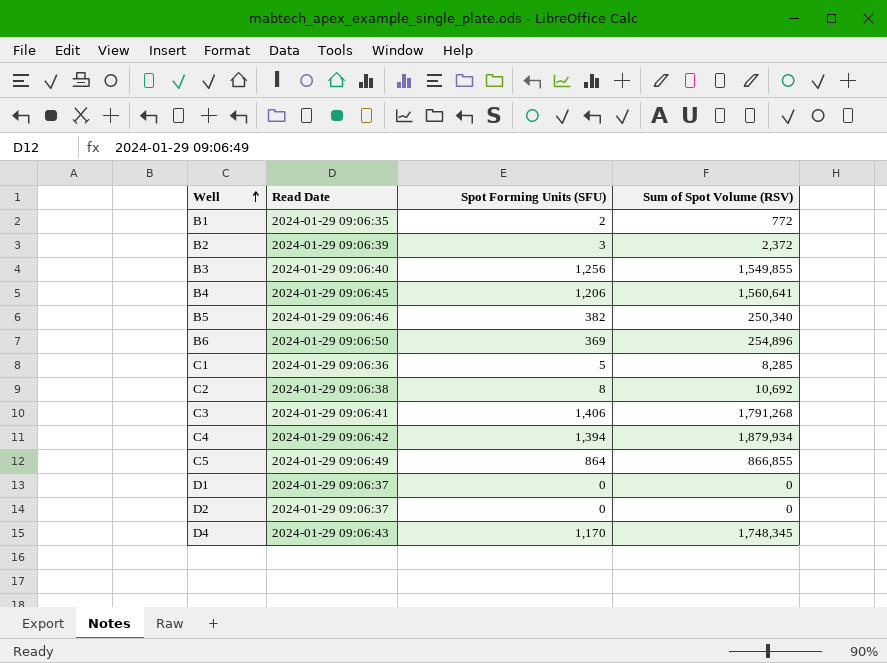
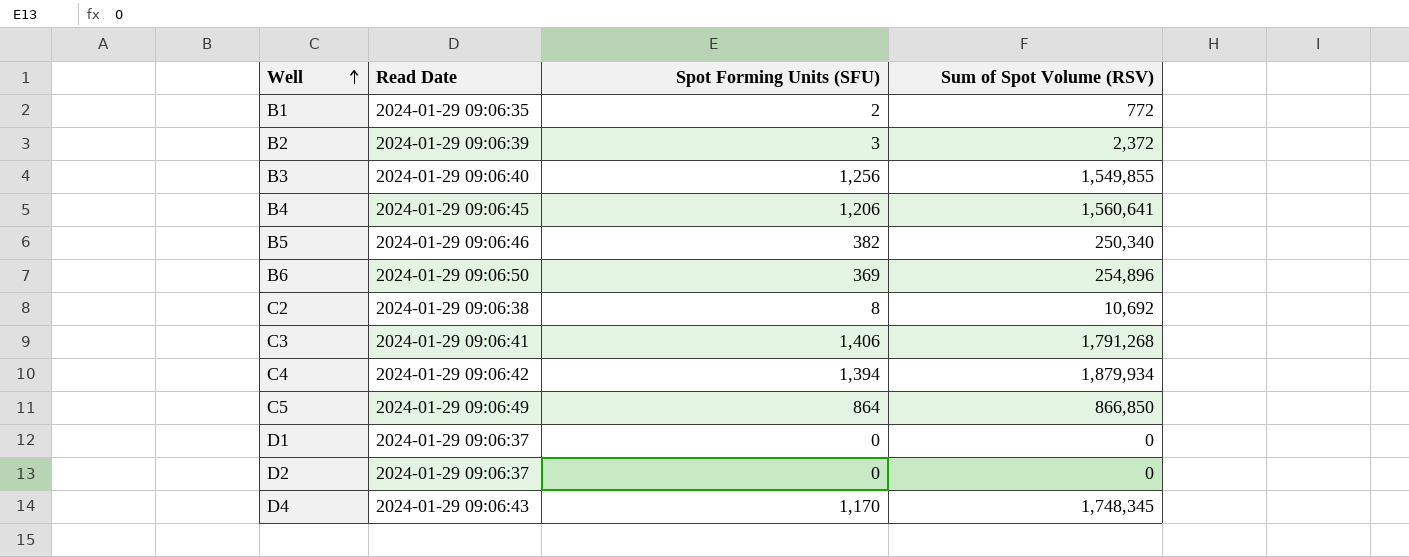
row C1: 2024-01-29 09:06:36 | 5 | 8,285 -> none
C5 | Sum of Spot Volume (RSV): 866,855 -> 866,850

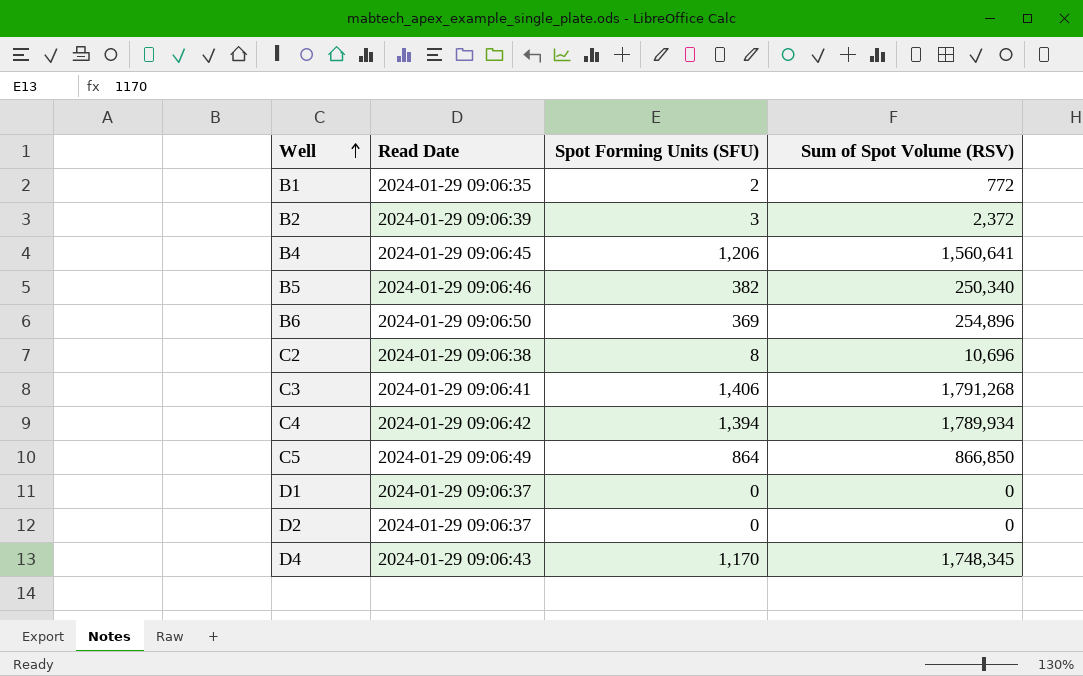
row B3: 2024-01-29 09:06:40 | 1,256 | 1,549,855 -> none
C2 | Sum of Spot Volume (RSV): 10,692 -> 10,696
C4 | Sum of Spot Volume (RSV): 1,879,934 -> 1,789,934

